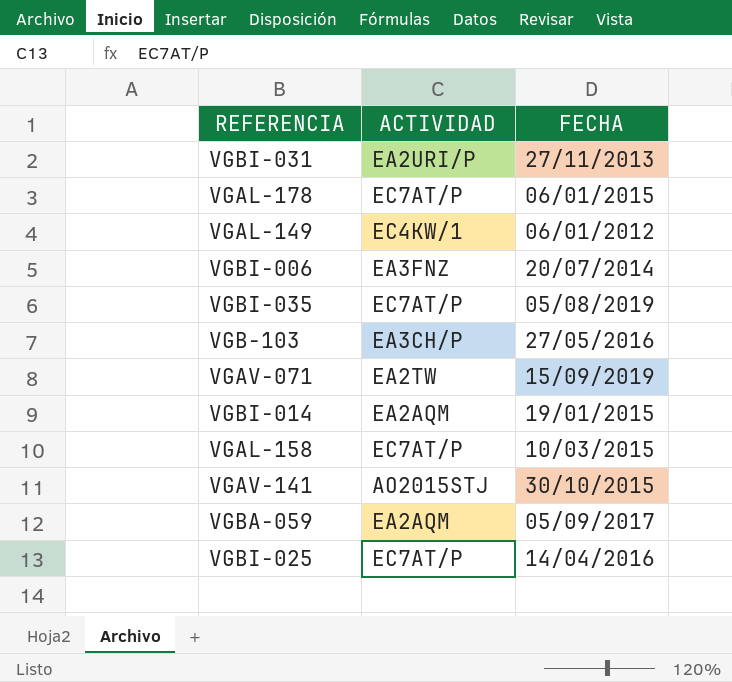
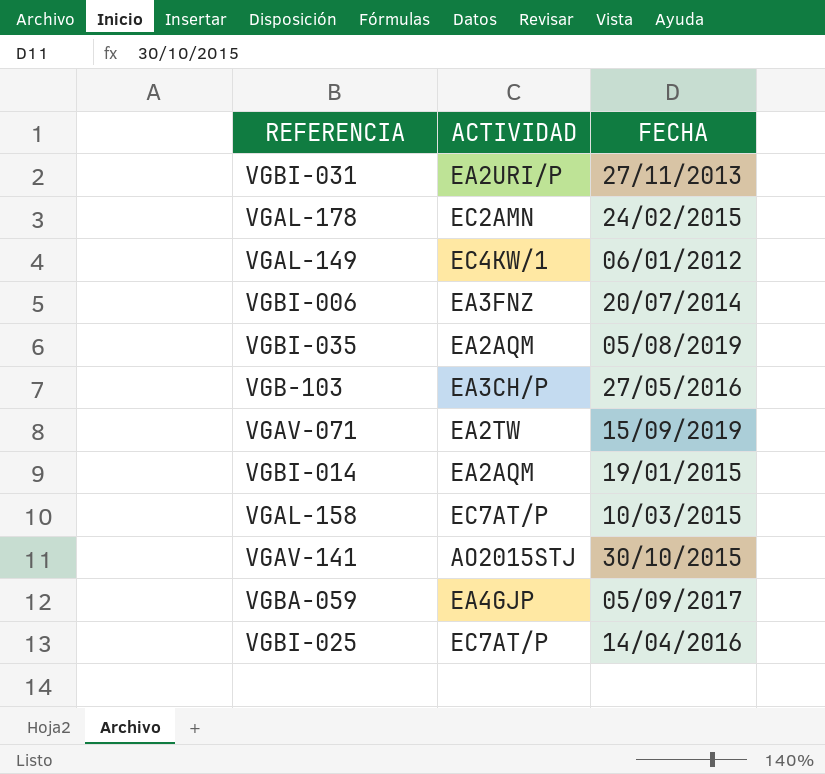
VGAL-178 | ACTIVIDAD: EC7AT/P -> EC2AMN
VGAL-178 | FECHA: 06/01/2015 -> 24/02/2015
VGBI-035 | ACTIVIDAD: EC7AT/P -> EA2AQM
VGBA-059 | ACTIVIDAD: EA2AQM -> EA4GJP

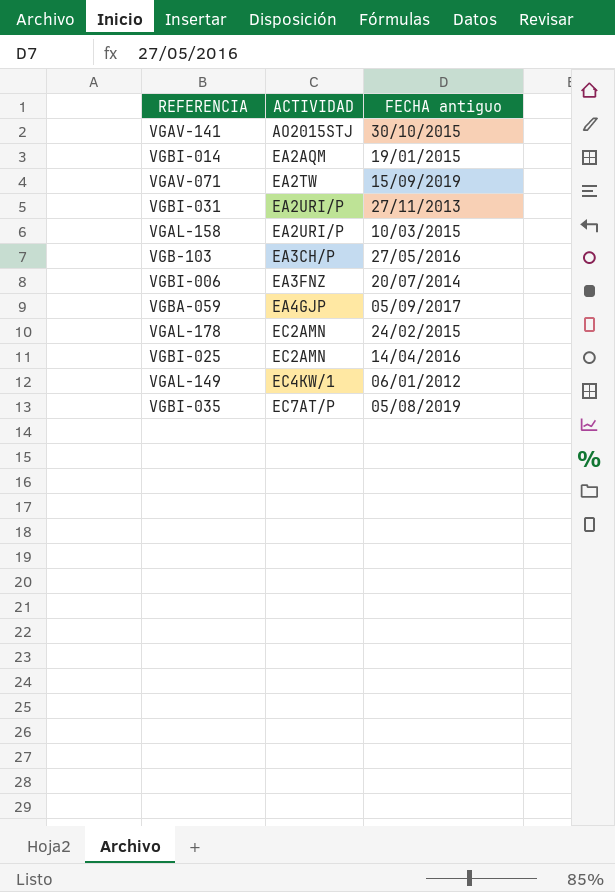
row order: none -> ACTIVIDAD ascending
column name: FECHA -> FECHA antiguo
VGAL-158 | ACTIVIDAD: EC7AT/P -> EA2URI/P
VGBI-025 | ACTIVIDAD: EC7AT/P -> EC2AMN
VGBI-035 | ACTIVIDAD: EA2AQM -> EC7AT/P

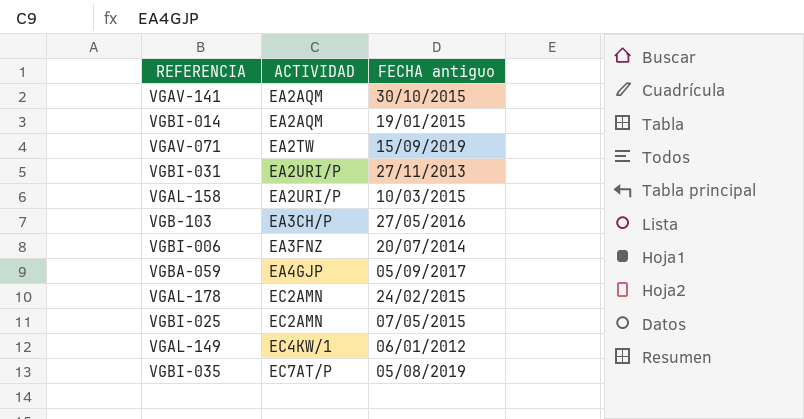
VGAV-141 | ACTIVIDAD: AO2015STJ -> EA2AQM
VGBI-025 | FECHA antiguo: 14/04/2016 -> 07/05/2015

